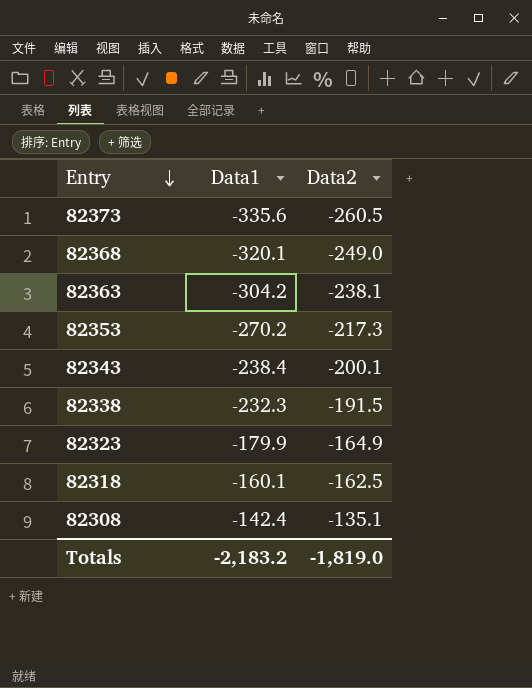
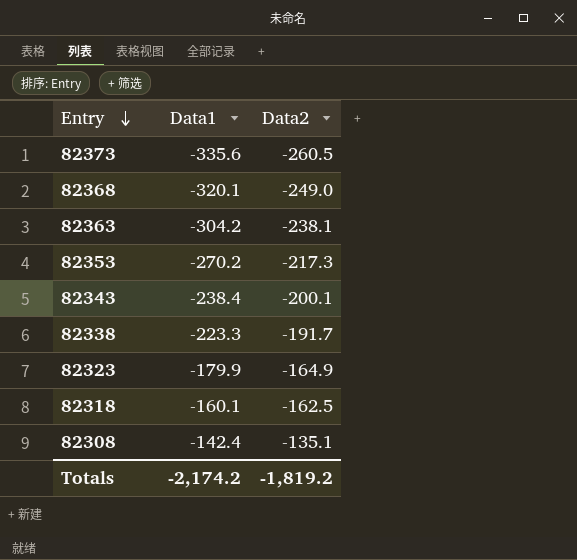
82338 | Data1: -232.3 -> -223.3
82338 | Data2: -191.5 -> -191.7
Totals | Data1: -2,183.2 -> -2,174.2
Totals | Data2: -1,819.0 -> -1,819.2

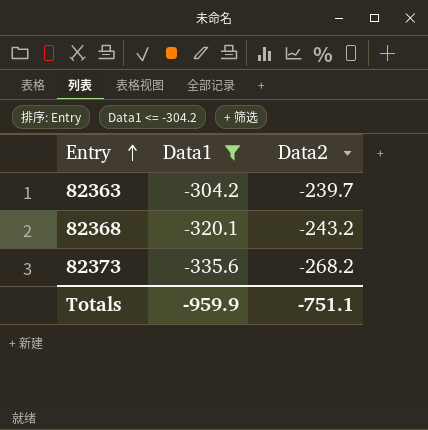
filter: none -> Data1 <= -304.2
row order: Entry descending -> Entry ascending
82363 | Data2: -238.1 -> -239.7
82368 | Data2: -249.0 -> -243.2
82373 | Data2: -260.5 -> -268.2
Totals | Data1: -2,174.2 -> -959.9
Totals | Data2: -1,819.2 -> -751.1

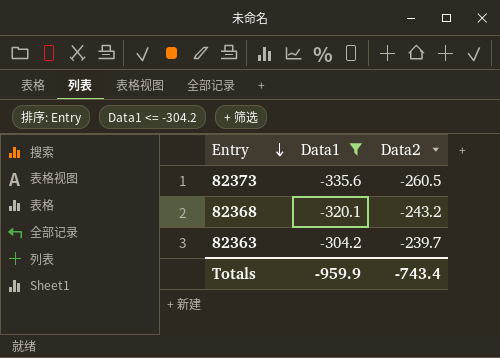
row order: Entry ascending -> Entry descending
82373 | Data2: -268.2 -> -260.5
Totals | Data2: -751.1 -> -743.4

